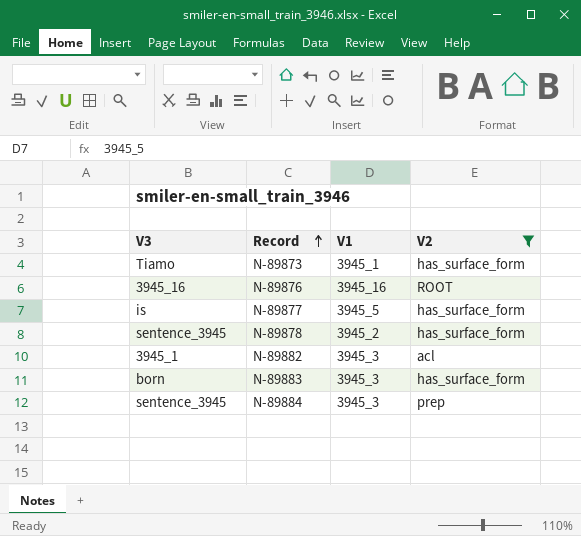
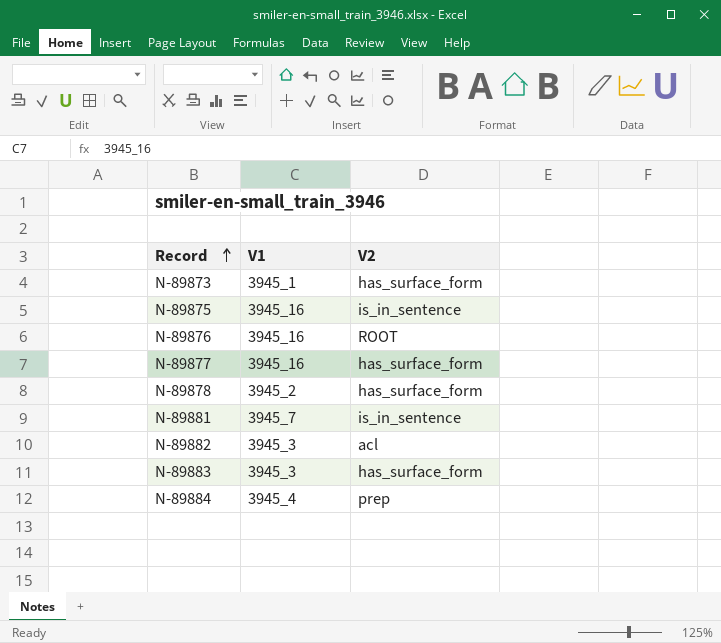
filter: V2 != is_in_sentence -> none
column V3 | position: 1 -> none
N-89877 | V1: 3945_5 -> 3945_16
N-89884 | V1: 3945_3 -> 3945_4

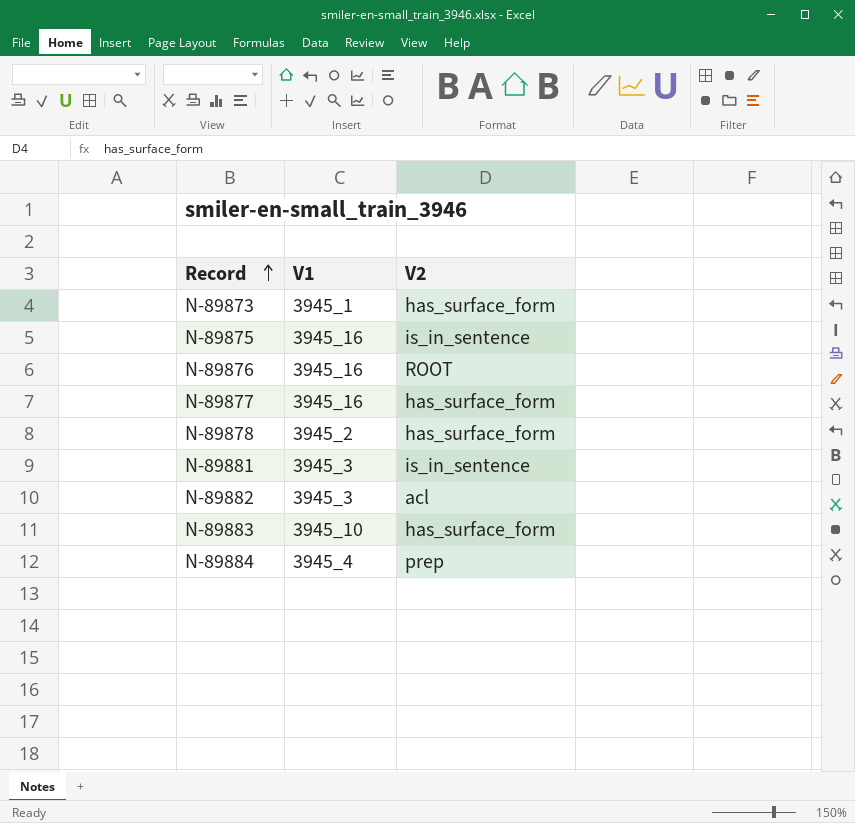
N-89881 | V1: 3945_7 -> 3945_3
N-89883 | V1: 3945_3 -> 3945_10

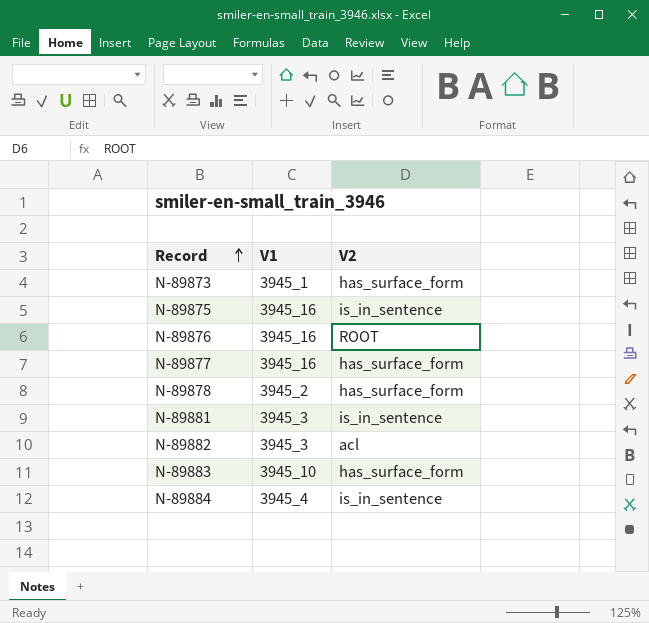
N-89884 | V2: prep -> is_in_sentence

